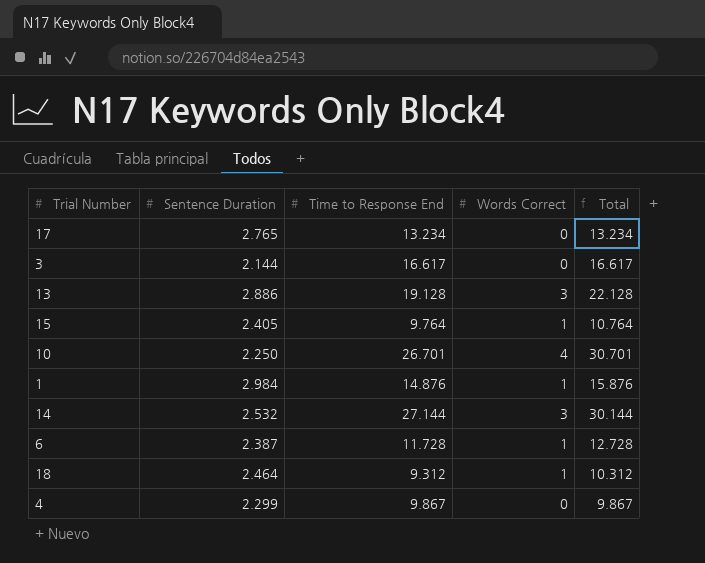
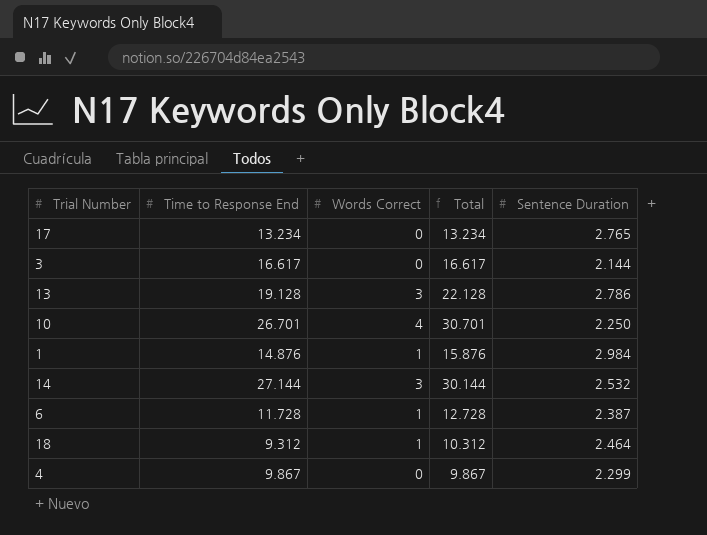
column Sentence Duration | position: 2 -> 5
row 15: 2.405 | 9.764 | 1 | 10.764 -> none
13 | Sentence Duration: 2.886 -> 2.786

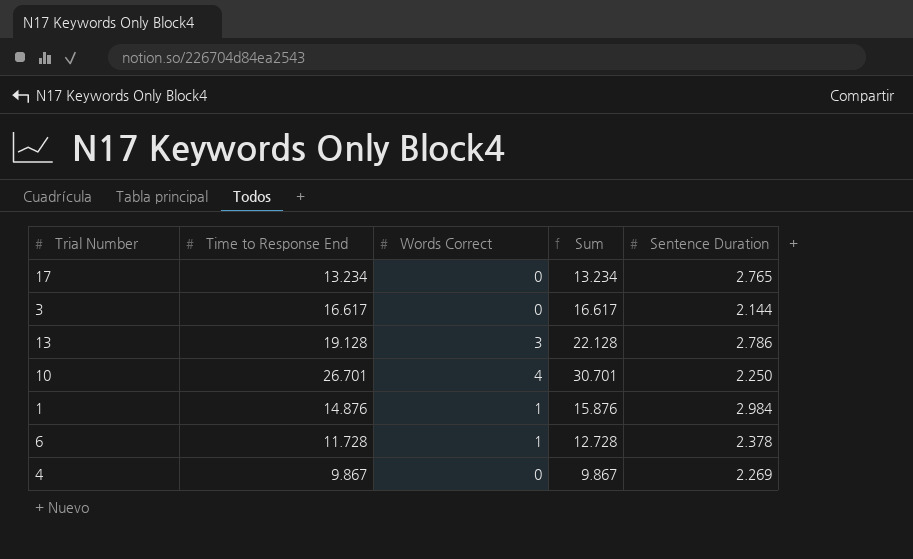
column name: Total -> Sum
row 14: 27.144 | 3 | 30.144 | 2.532 -> none
row 18: 9.312 | 1 | 10.312 | 2.464 -> none
6 | Sentence Duration: 2.387 -> 2.378
4 | Sentence Duration: 2.299 -> 2.269

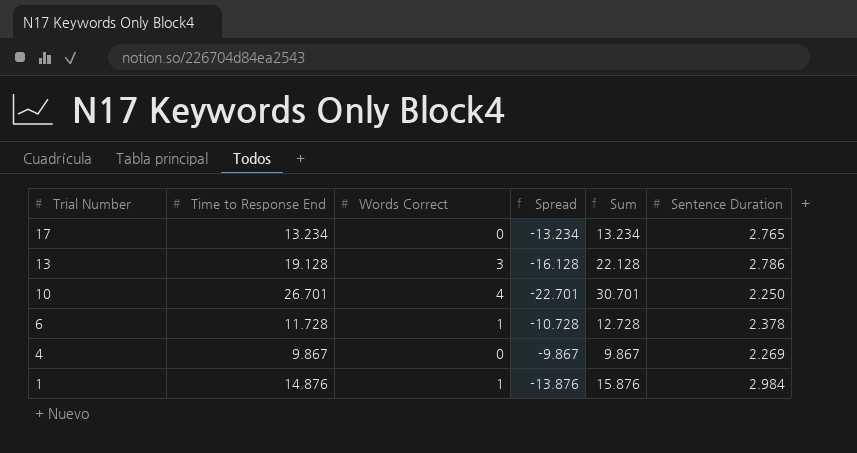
row order: none -> Trial Number descending
column Spread | formula: none -> [Words Correct] - [Time to Response End]
row 3: 16.617 | 0 | 16.617 | 2.144 -> none

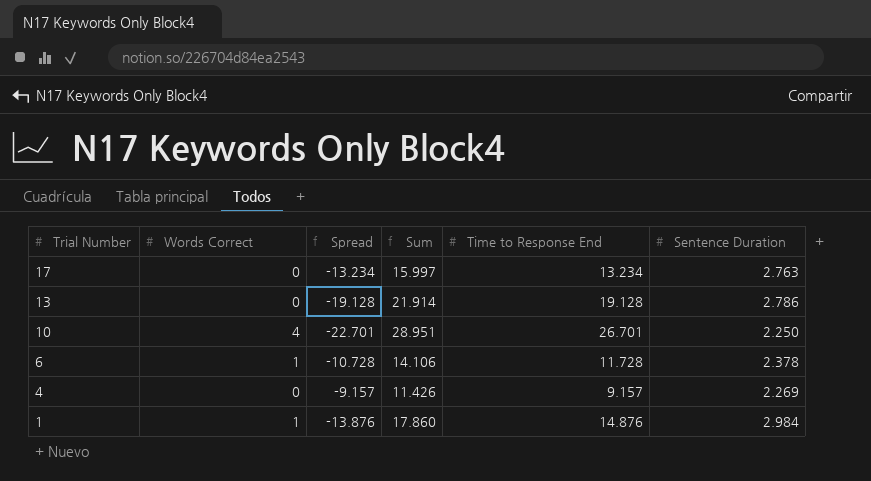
column Sum | formula: [Time to Response End] + [Words Correct] -> [Time to Response End] + [Sentence Duration]
column Time to Response End | position: 2 -> 5
17 | Sentence Duration: 2.765 -> 2.763
13 | Words Correct: 3 -> 0
13 | Spread: -16.128 -> -19.128
4 | Spread: -9.867 -> -9.157
4 | Time to Response End: 9.867 -> 9.157

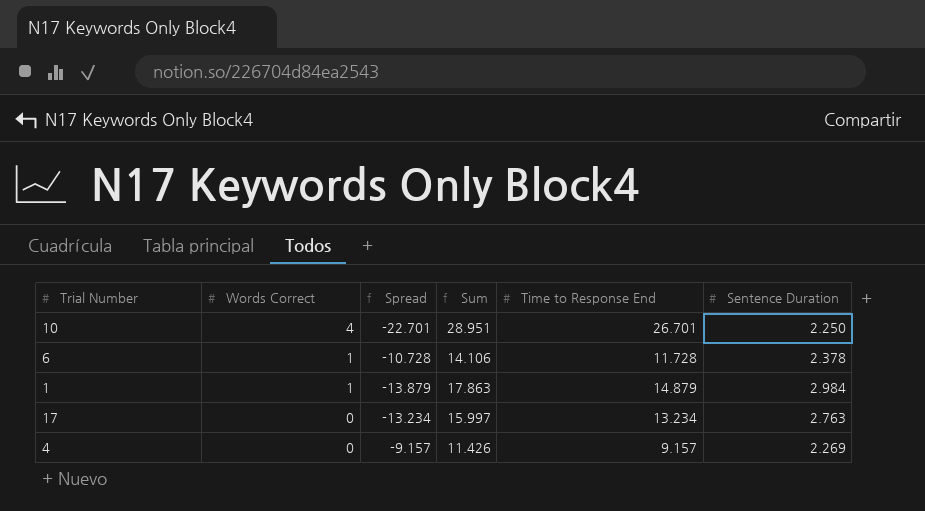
row order: Trial Number descending -> Words Correct descending
row 13: 0 | -19.128 | 21.914 | 19.128 | 2.786 -> none
1 | Spread: -13.876 -> -13.879
1 | Sum: 17.860 -> 17.863
1 | Time to Response End: 14.876 -> 14.879

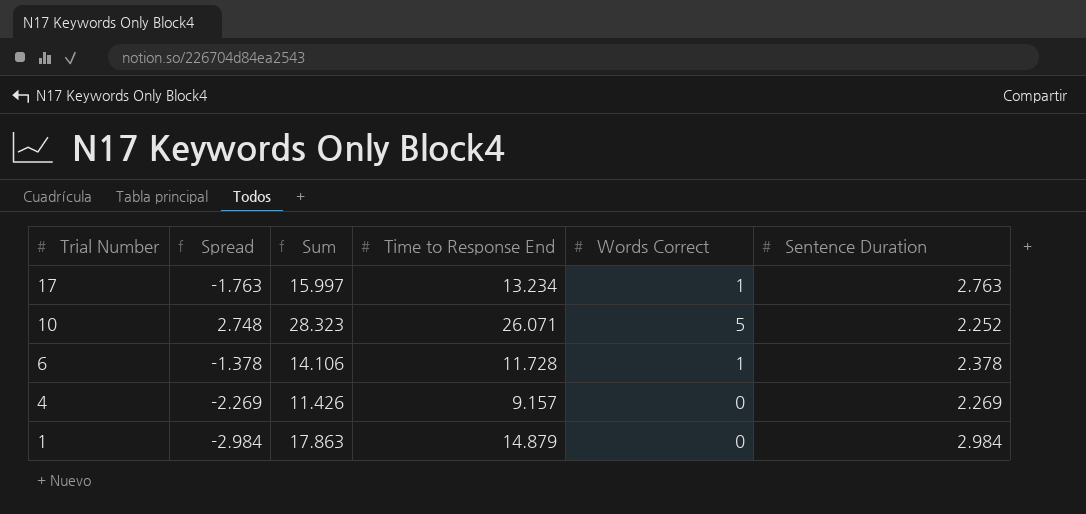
row order: Words Correct descending -> Trial Number descending
column Spread | formula: [Words Correct] - [Time to Response End] -> [Words Correct] - [Sentence Duration]
column Words Correct | position: 2 -> 5
17 | Words Correct: 0 -> 1
10 | Sum: 28.951 -> 28.323
10 | Time to Response End: 26.701 -> 26.071
10 | Words Correct: 4 -> 5
10 | Sentence Duration: 2.250 -> 2.252
1 | Words Correct: 1 -> 0

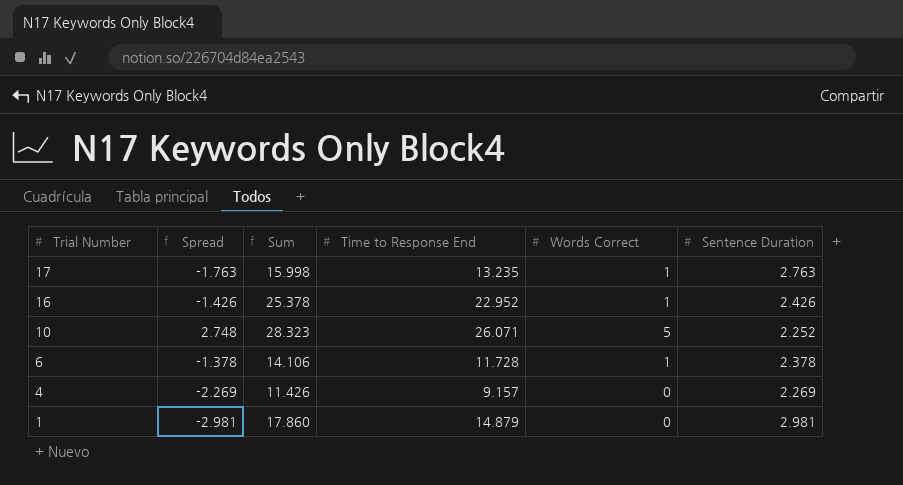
17 | Sum: 15.997 -> 15.998
17 | Time to Response End: 13.234 -> 13.235
row 16: none -> -1.426 | 25.378 | 22.952 | 1 | 2.426
1 | Spread: -2.984 -> -2.981
1 | Sum: 17.863 -> 17.860
1 | Sentence Duration: 2.984 -> 2.981

